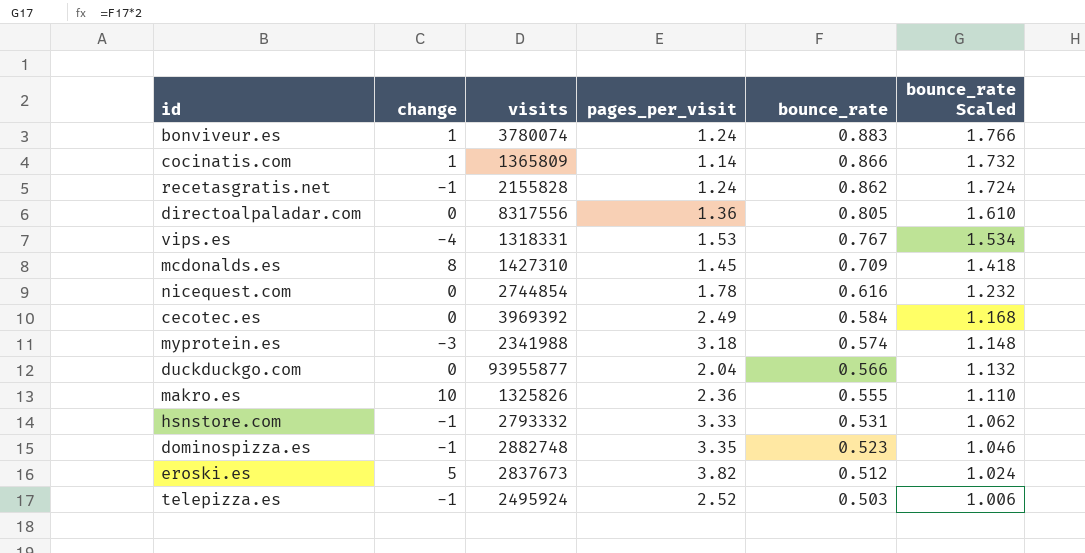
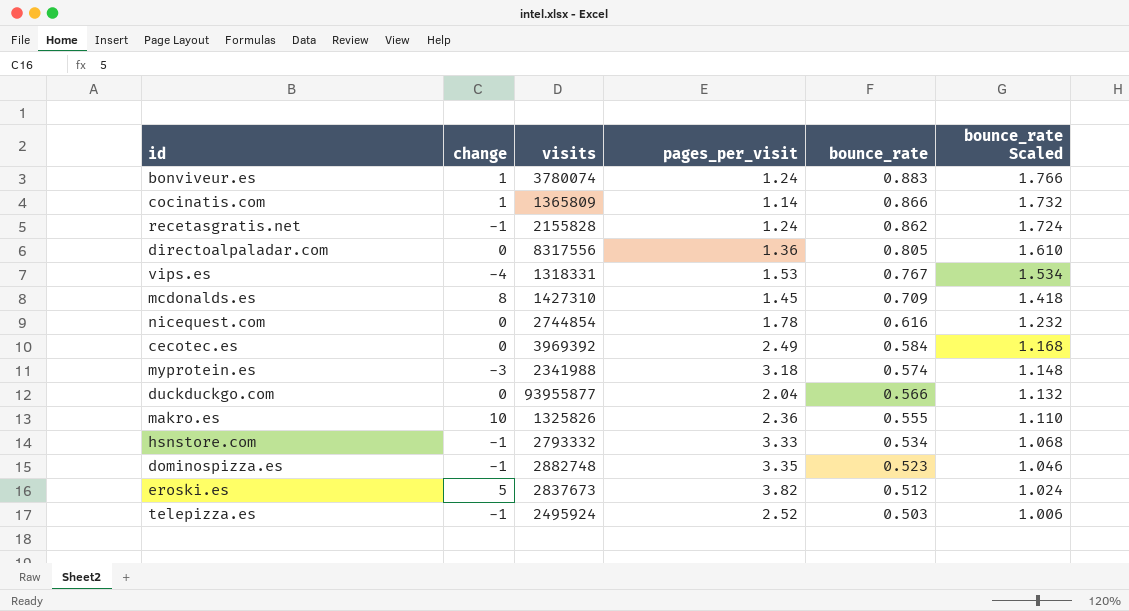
hsnstore.com | bounce_rate: 0.531 -> 0.534
hsnstore.com | bounce_rate Scaled: 1.062 -> 1.068

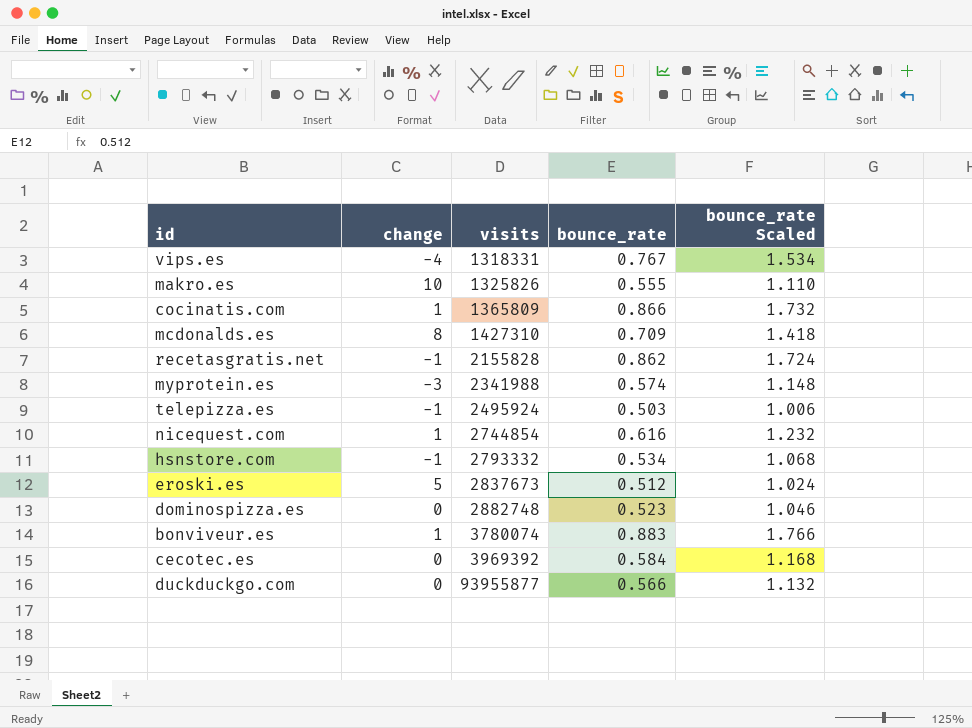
row order: bounce_rate descending -> visits ascending
column pages_per_visit | position: 4 -> none
row directoalpaladar.com: 0 | 8317556 | 1.36 | 0.805 | 1.610 -> none
nicequest.com | change: 0 -> 1
dominospizza.es | change: -1 -> 0

